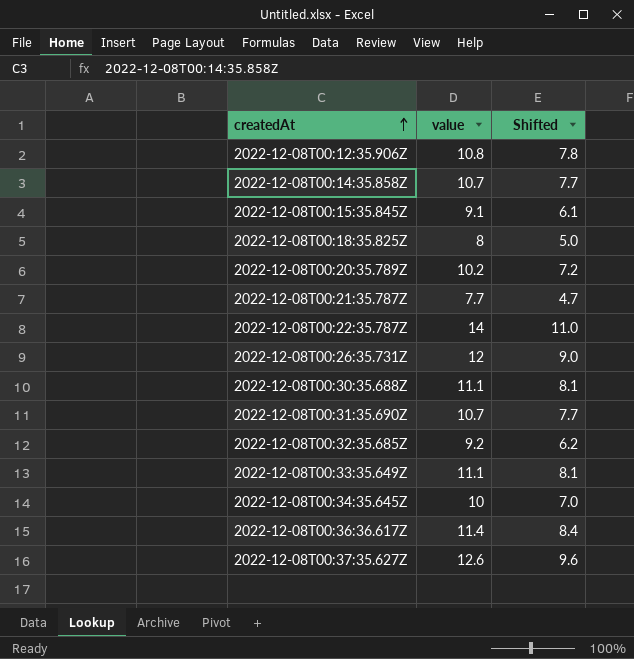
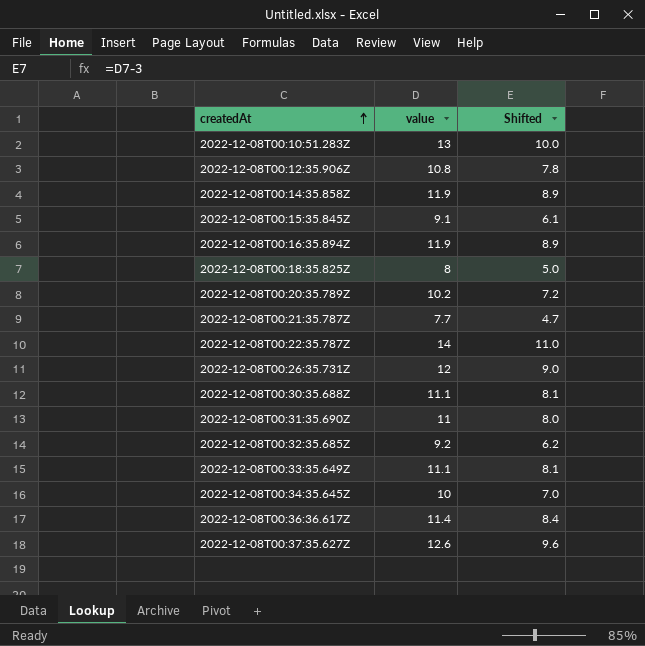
row 2022-12-08T00:10:51.283Z: none -> 13 | 10.0
2022-12-08T00:14:35.858Z | value: 10.7 -> 11.9
2022-12-08T00:14:35.858Z | Shifted: 7.7 -> 8.9
row 2022-12-08T00:16:35.894Z: none -> 11.9 | 8.9
2022-12-08T00:31:35.690Z | value: 10.7 -> 11
2022-12-08T00:31:35.690Z | Shifted: 7.7 -> 8.0

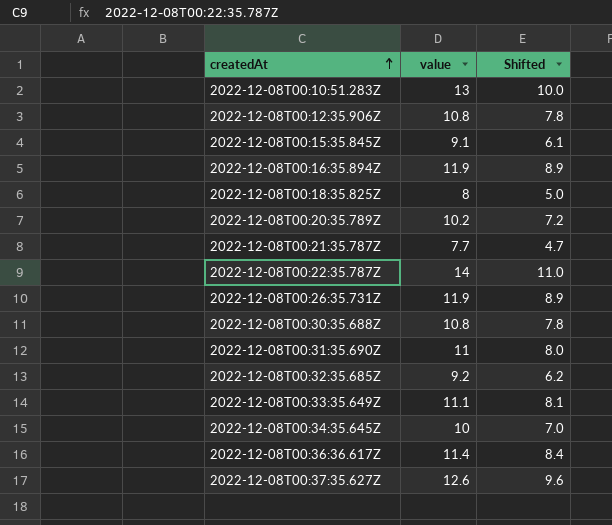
row 2022-12-08T00:14:35.858Z: 11.9 | 8.9 -> none
2022-12-08T00:26:35.731Z | value: 12 -> 11.9
2022-12-08T00:26:35.731Z | Shifted: 9.0 -> 8.9
2022-12-08T00:30:35.688Z | value: 11.1 -> 10.8
2022-12-08T00:30:35.688Z | Shifted: 8.1 -> 7.8

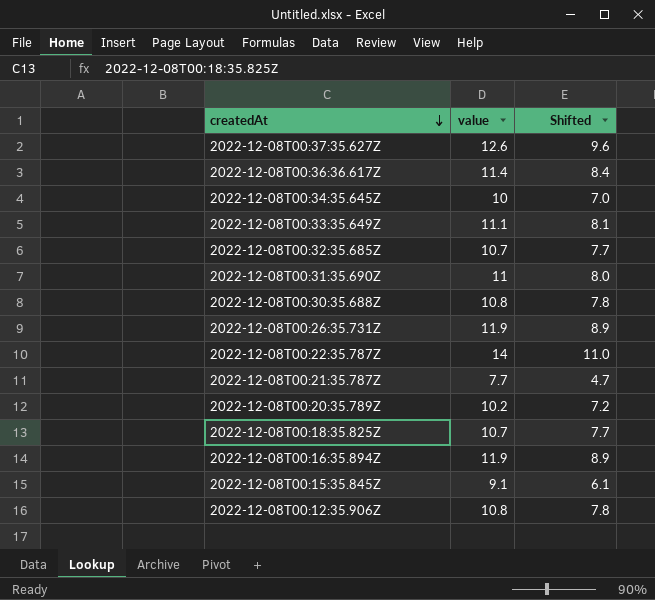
row order: createdAt ascending -> createdAt descending
row 2022-12-08T00:10:51.283Z: 13 | 10.0 -> none
2022-12-08T00:32:35.685Z | value: 9.2 -> 10.7
2022-12-08T00:32:35.685Z | Shifted: 6.2 -> 7.7
2022-12-08T00:18:35.825Z | value: 8 -> 10.7
2022-12-08T00:18:35.825Z | Shifted: 5.0 -> 7.7

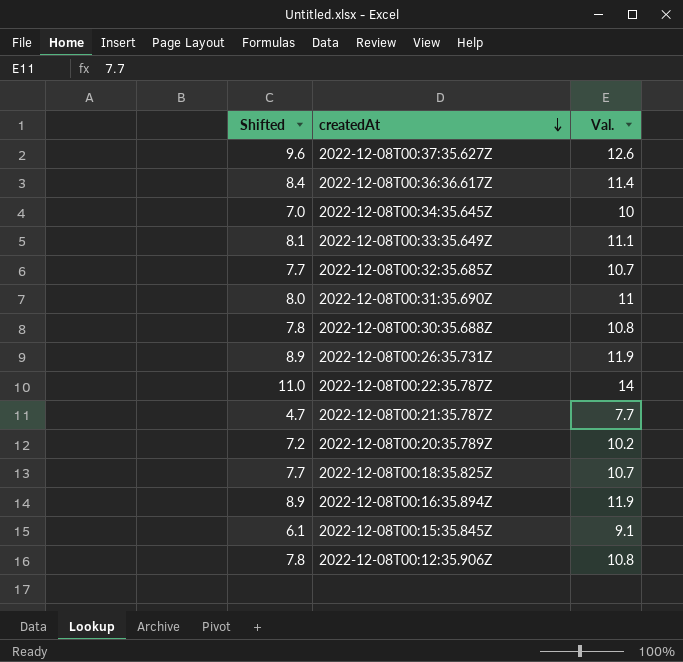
column Shifted | position: 3 -> 1
column name: value -> Val.

